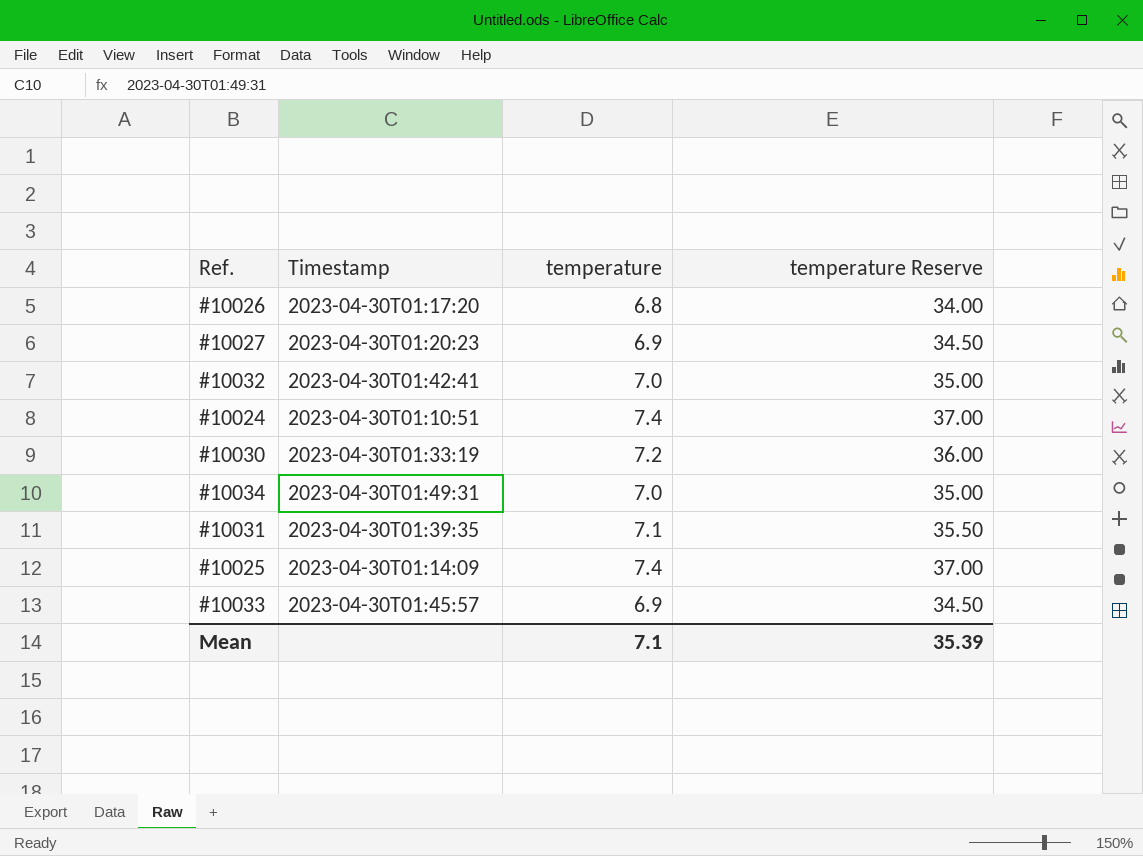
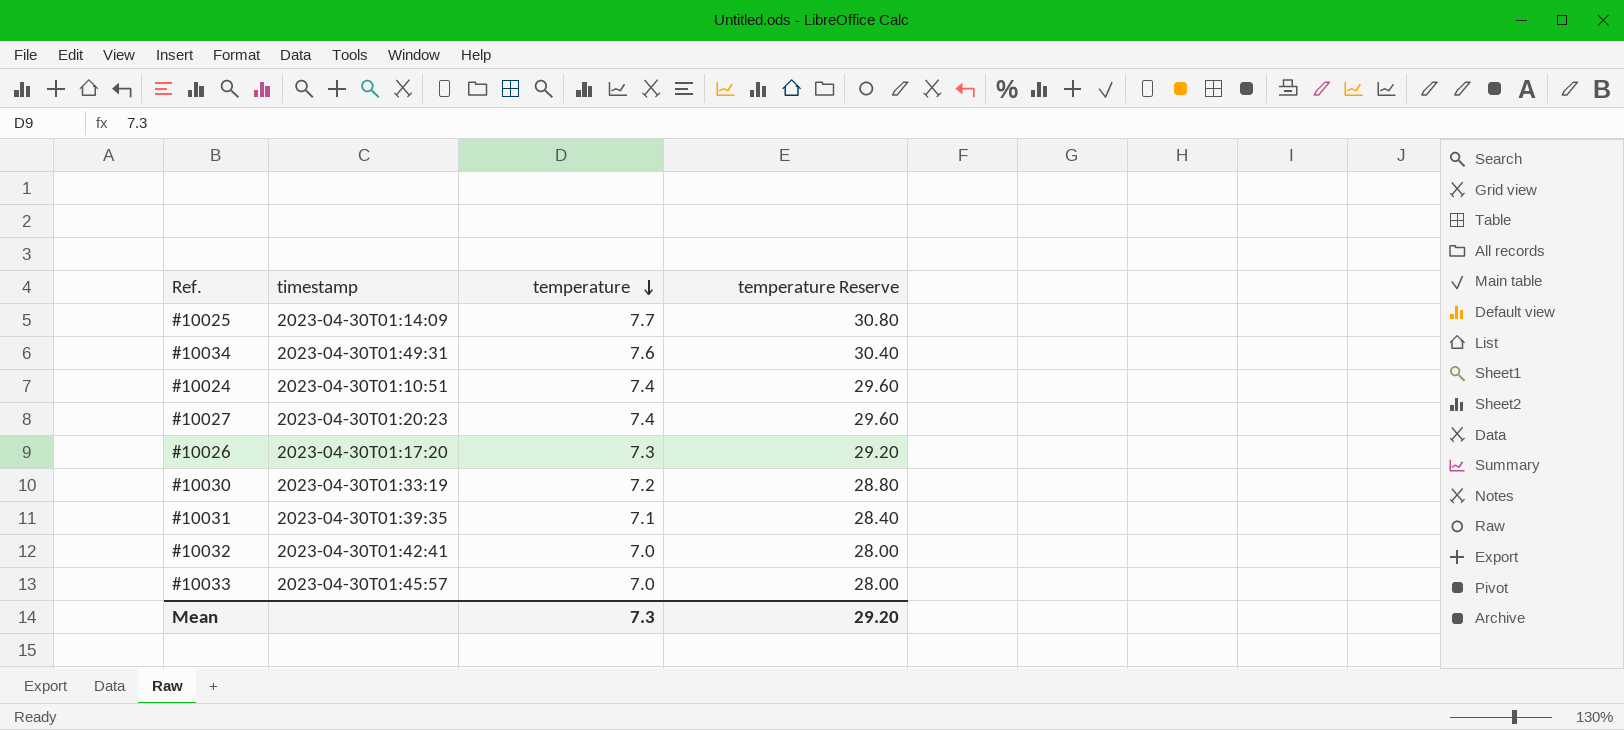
row order: none -> temperature descending
column name: Timestamp -> timestamp
column temperature Reserve | formula: [temperature] * 5 -> [temperature] * 4
#10025 | temperature: 7.4 -> 7.7
#10034 | temperature: 7.0 -> 7.6
#10027 | temperature: 6.9 -> 7.4
#10026 | temperature: 6.8 -> 7.3
#10033 | temperature: 6.9 -> 7.0
Mean | temperature: 7.1 -> 7.3
Mean | temperature Reserve: 35.39 -> 29.20

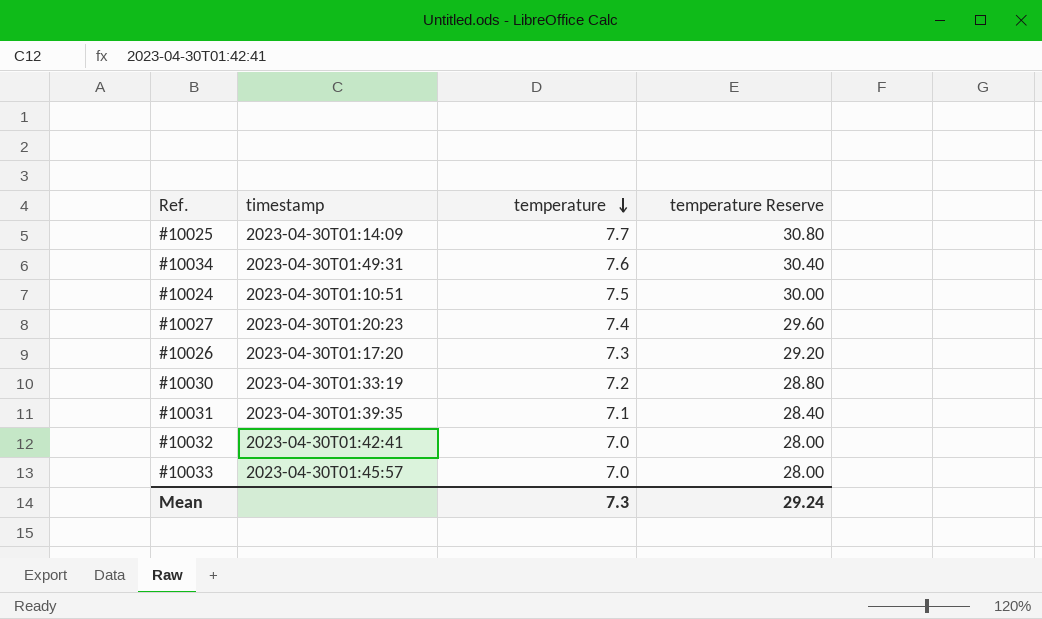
#10024 | temperature: 7.4 -> 7.5
#10024 | temperature Reserve: 29.60 -> 30.00
Mean | temperature Reserve: 29.20 -> 29.24

